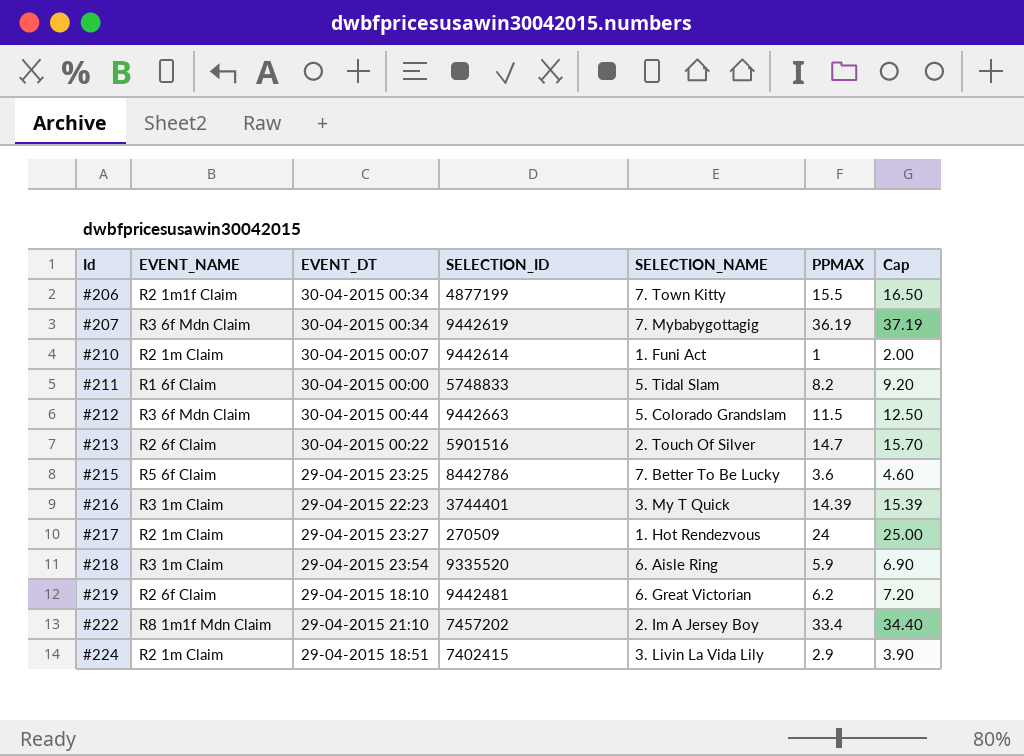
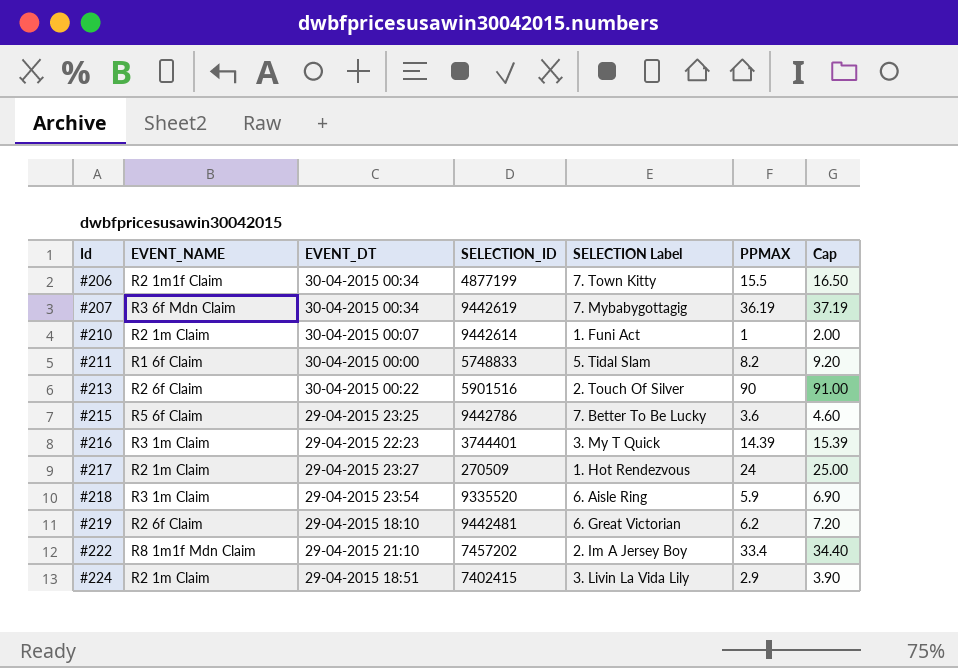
column name: SELECTION_NAME -> SELECTION Label
row #212: R3 6f Mdn Claim | 30-04-2015 00:44 | 9442663 | 5. Colorado Grandslam | 11.5 | 12.50 -> none
#213 | PPMAX: 14.7 -> 90
#213 | Cap: 15.70 -> 91.00
#215 | SELECTION_ID: 8442786 -> 9442786

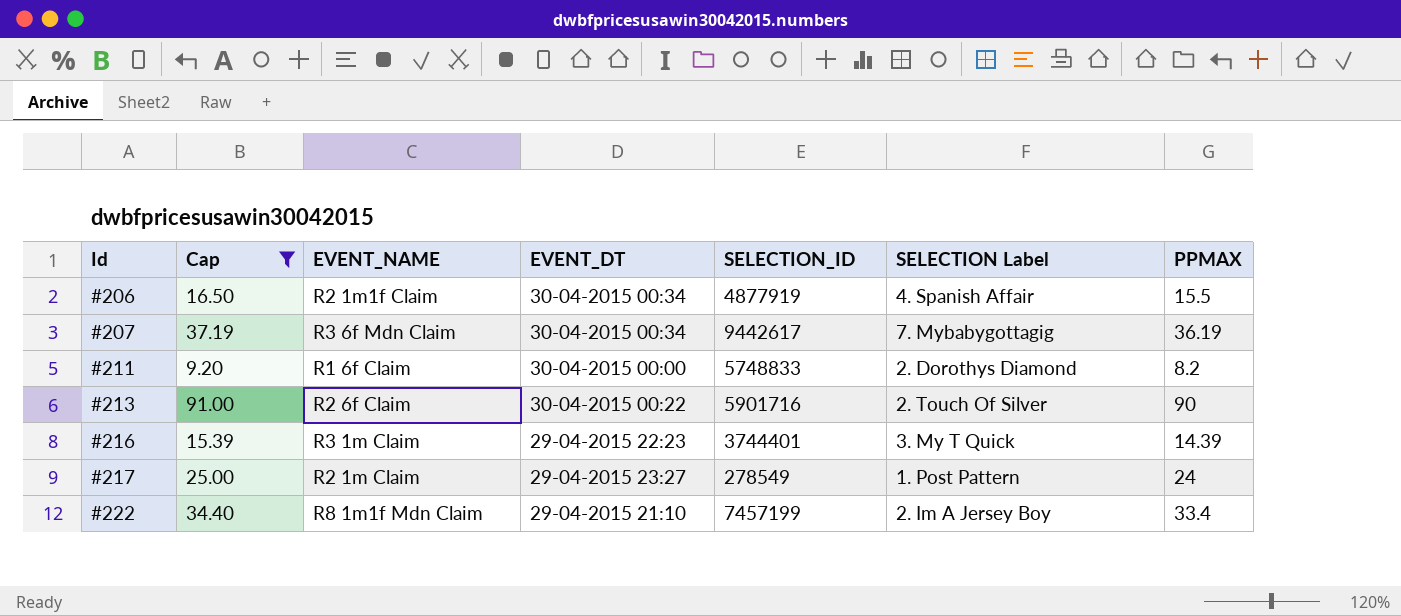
filter: none -> Cap >= 9.20
column Cap | position: 7 -> 2
#206 | SELECTION_ID: 4877199 -> 4877919
#206 | SELECTION Label: 7. Town Kitty -> 4. Spanish Affair
#207 | SELECTION_ID: 9442619 -> 9442617
#211 | SELECTION Label: 5. Tidal Slam -> 2. Dorothys Diamond
#213 | SELECTION_ID: 5901516 -> 5901716
#217 | SELECTION_ID: 270509 -> 278549
#217 | SELECTION Label: 1. Hot Rendezvous -> 1. Post Pattern
#222 | SELECTION_ID: 7457202 -> 7457199

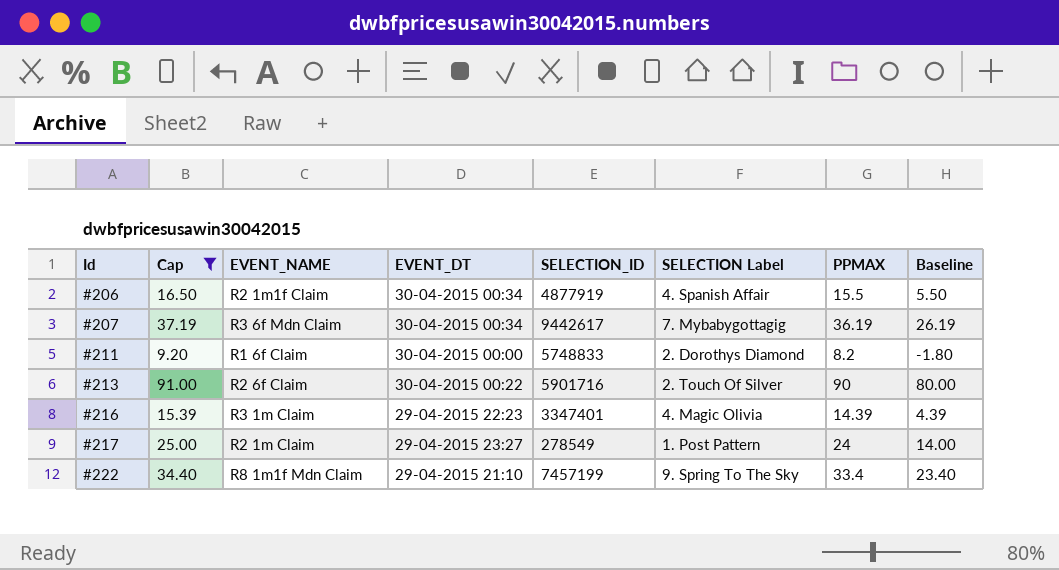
column Baseline | formula: none -> [PPMAX] - 10
#216 | SELECTION_ID: 3744401 -> 3347401
#216 | SELECTION Label: 3. My T Quick -> 4. Magic Olivia
#222 | SELECTION Label: 2. Im A Jersey Boy -> 9. Spring To The Sky

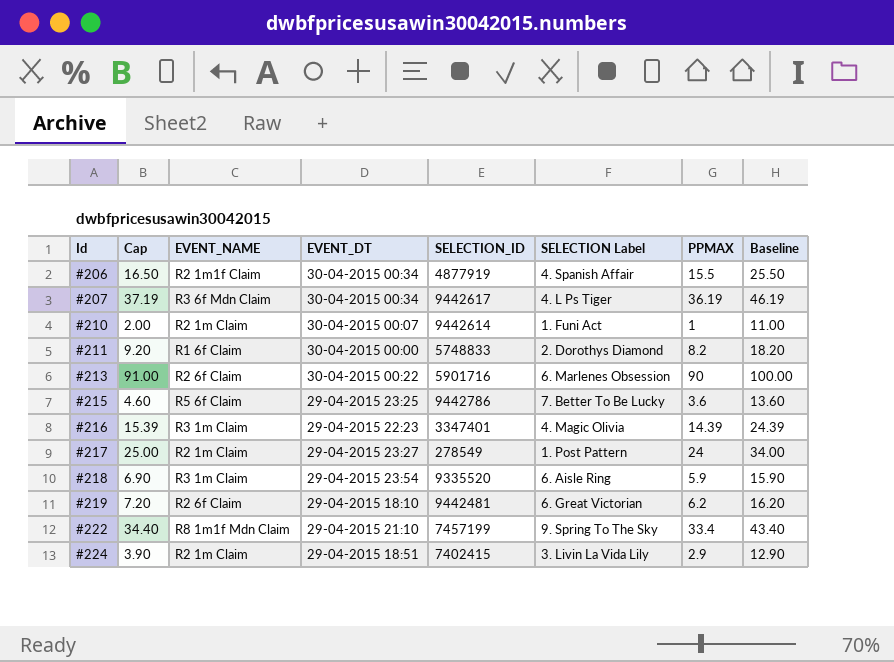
filter: Cap >= 9.20 -> none
column Baseline | formula: [PPMAX] - 10 -> [PPMAX] + 10
#207 | SELECTION Label: 7. Mybabygottagig -> 4. L Ps Tiger
#213 | SELECTION Label: 2. Touch Of Silver -> 6. Marlenes Obsession

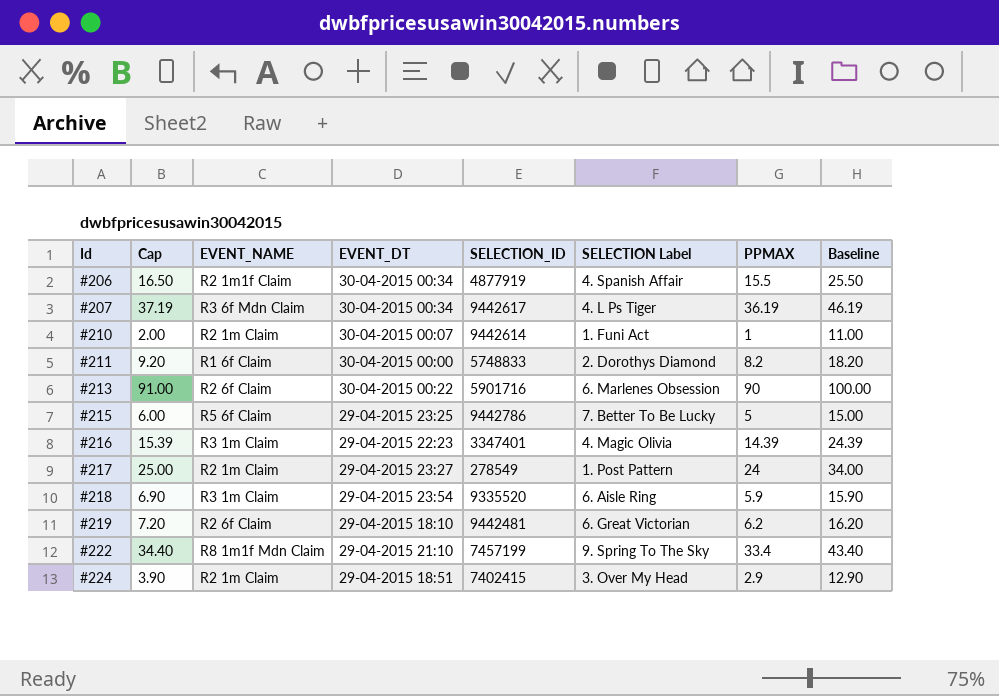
#215 | Cap: 4.60 -> 6.00
#215 | PPMAX: 3.6 -> 5
#215 | Baseline: 13.60 -> 15.00
#224 | SELECTION Label: 3. Livin La Vida Lily -> 3. Over My Head

